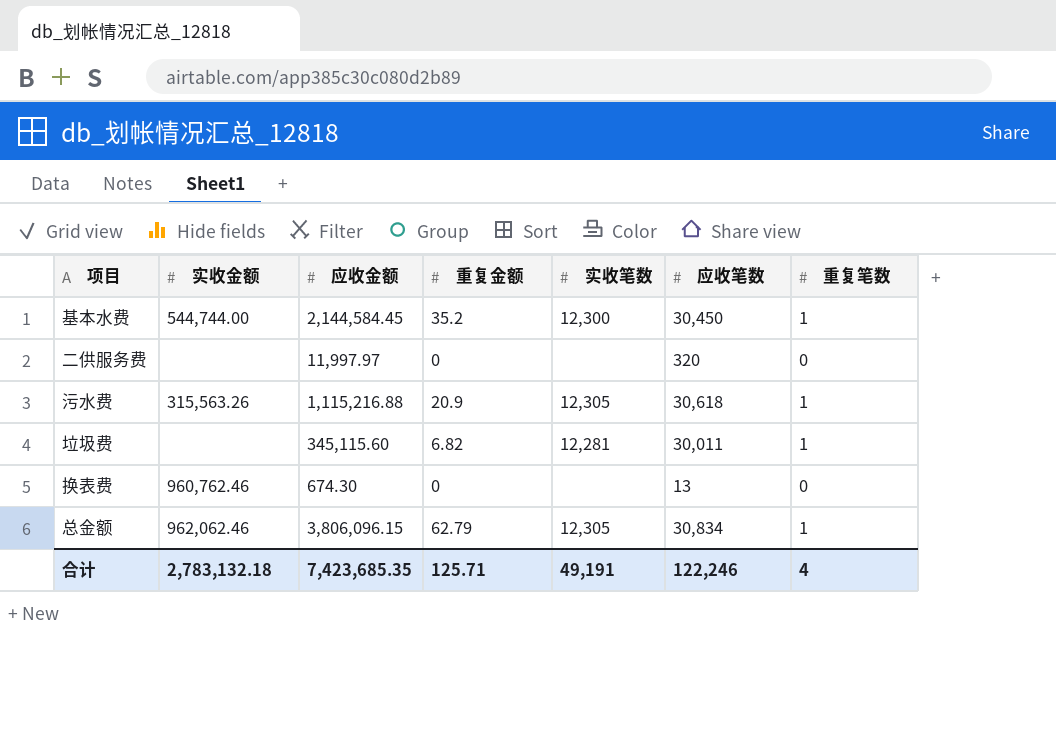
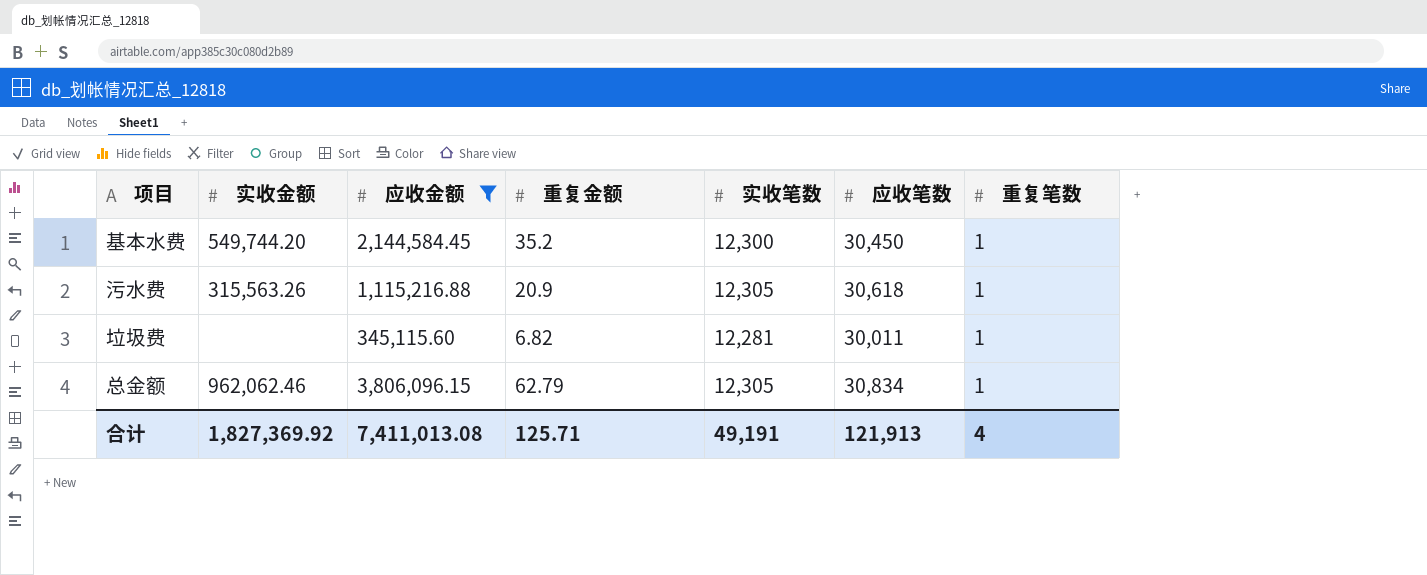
filter: none -> 应收金额 >= 345,115.60
基本水费 | 实收金额: 544,744.00 -> 549,744.20
合计 | 实收金额: 2,783,132.18 -> 1,827,369.92
合计 | 应收金额: 7,423,685.35 -> 7,411,013.08
合计 | 应收笔数: 122,246 -> 121,913

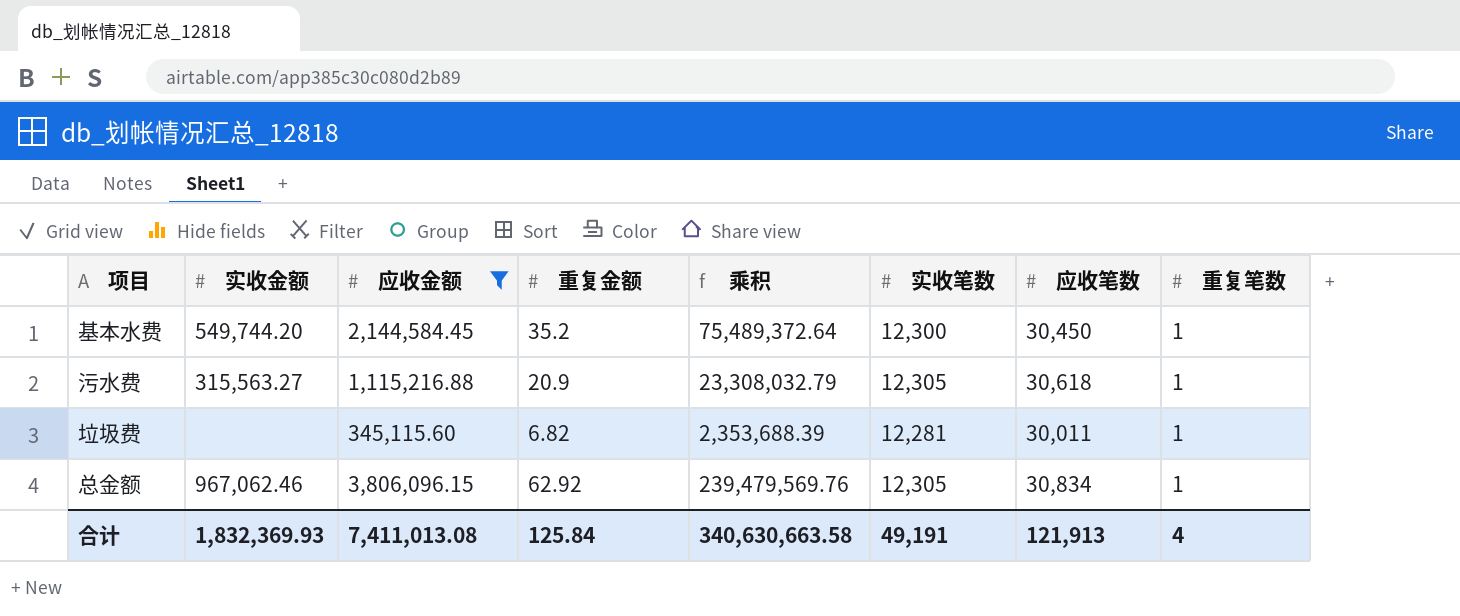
column 乘积 | formula: none -> [应收金额] * [重复金额]
污水费 | 实收金额: 315,563.26 -> 315,563.27
总金额 | 实收金额: 962,062.46 -> 967,062.46
总金额 | 重复金额: 62.79 -> 62.92
合计 | 实收金额: 1,827,369.92 -> 1,832,369.93
合计 | 重复金额: 125.71 -> 125.84

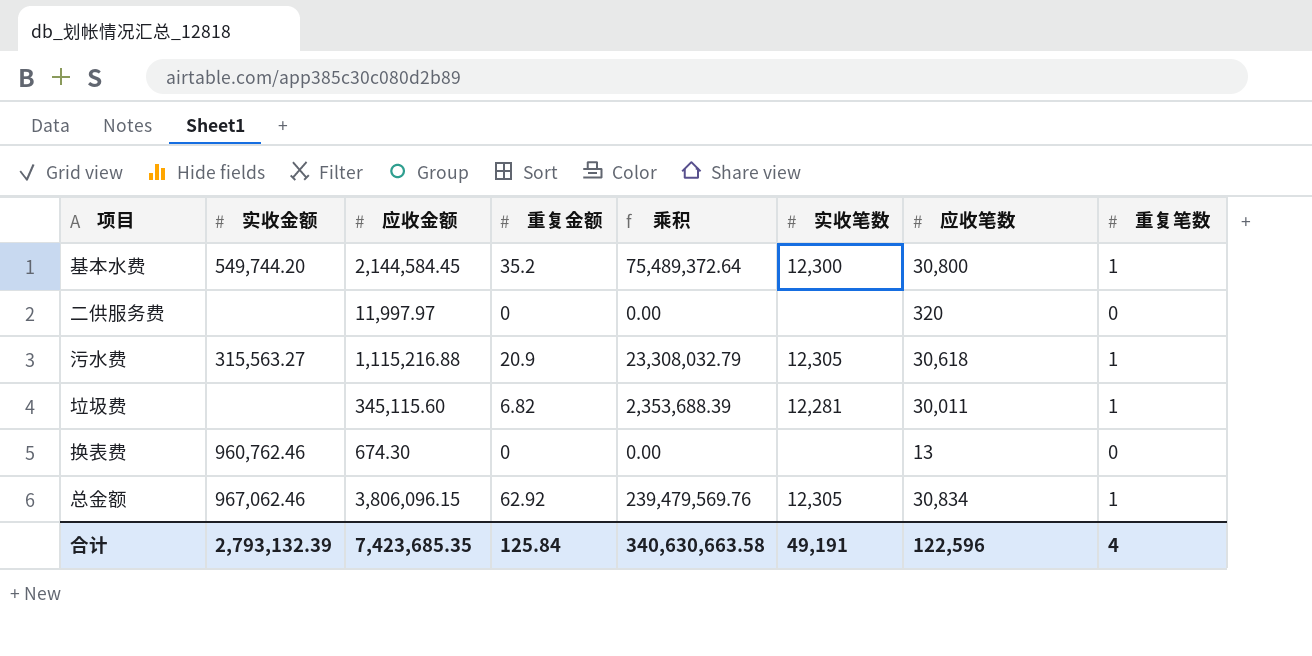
filter: 应收金额 >= 345,115.60 -> none
基本水费 | 应收笔数: 30,450 -> 30,800
合计 | 实收金额: 1,832,369.93 -> 2,793,132.39
合计 | 应收金额: 7,411,013.08 -> 7,423,685.35
合计 | 应收笔数: 121,913 -> 122,596

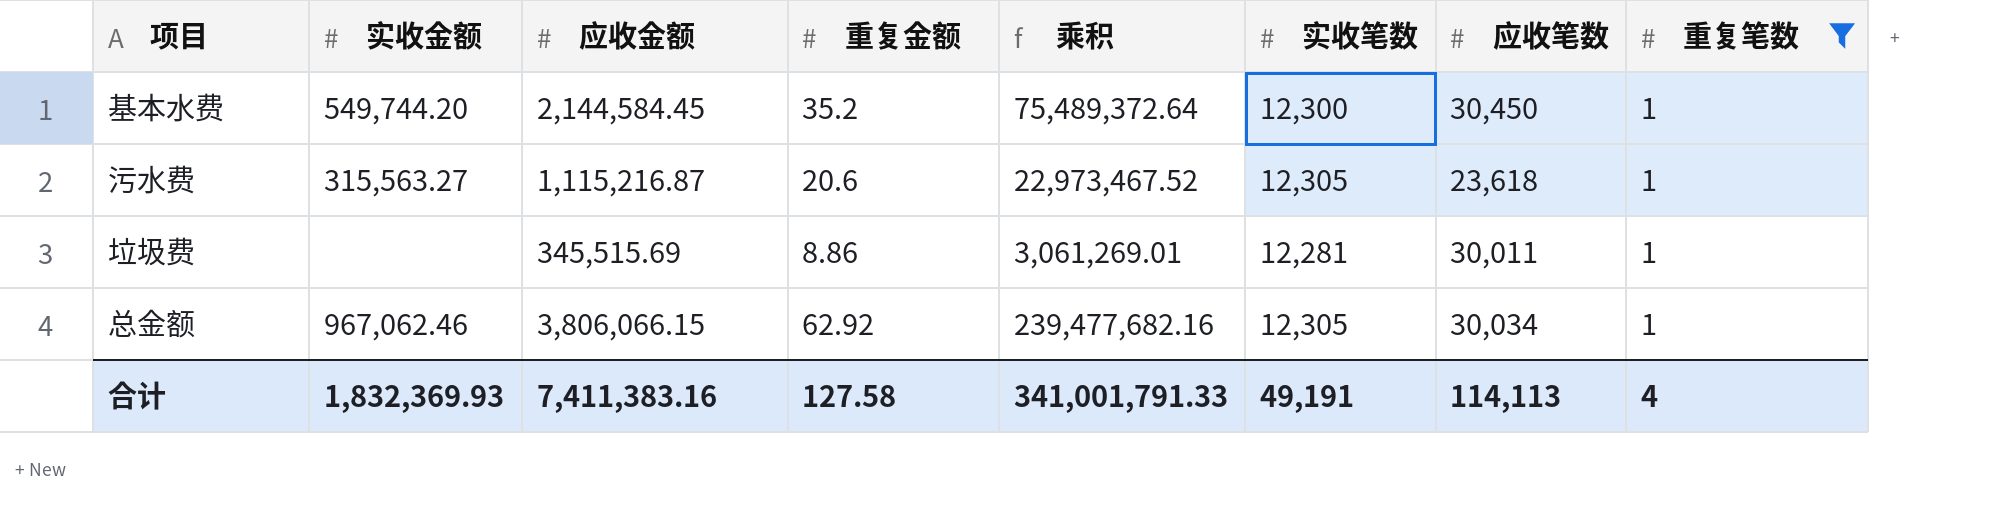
filter: none -> 重复笔数 = 1
基本水费 | 应收笔数: 30,800 -> 30,450
污水费 | 应收金额: 1,115,216.88 -> 1,115,216.87
污水费 | 重复金额: 20.9 -> 20.6
污水费 | 乘积: 23,308,032.79 -> 22,973,467.52
污水费 | 应收笔数: 30,618 -> 23,618
垃圾费 | 应收金额: 345,115.60 -> 345,515.69
垃圾费 | 重复金额: 6.82 -> 8.86
垃圾费 | 乘积: 2,353,688.39 -> 3,061,269.01
总金额 | 应收金额: 3,806,096.15 -> 3,806,066.15
总金额 | 乘积: 239,479,569.76 -> 239,477,682.16
总金额 | 应收笔数: 30,834 -> 30,034
合计 | 实收金额: 2,793,132.39 -> 1,832,369.93
合计 | 应收金额: 7,423,685.35 -> 7,411,383.16
合计 | 重复金额: 125.84 -> 127.58
合计 | 乘积: 340,630,663.58 -> 341,001,791.33
合计 | 应收笔数: 122,596 -> 114,113

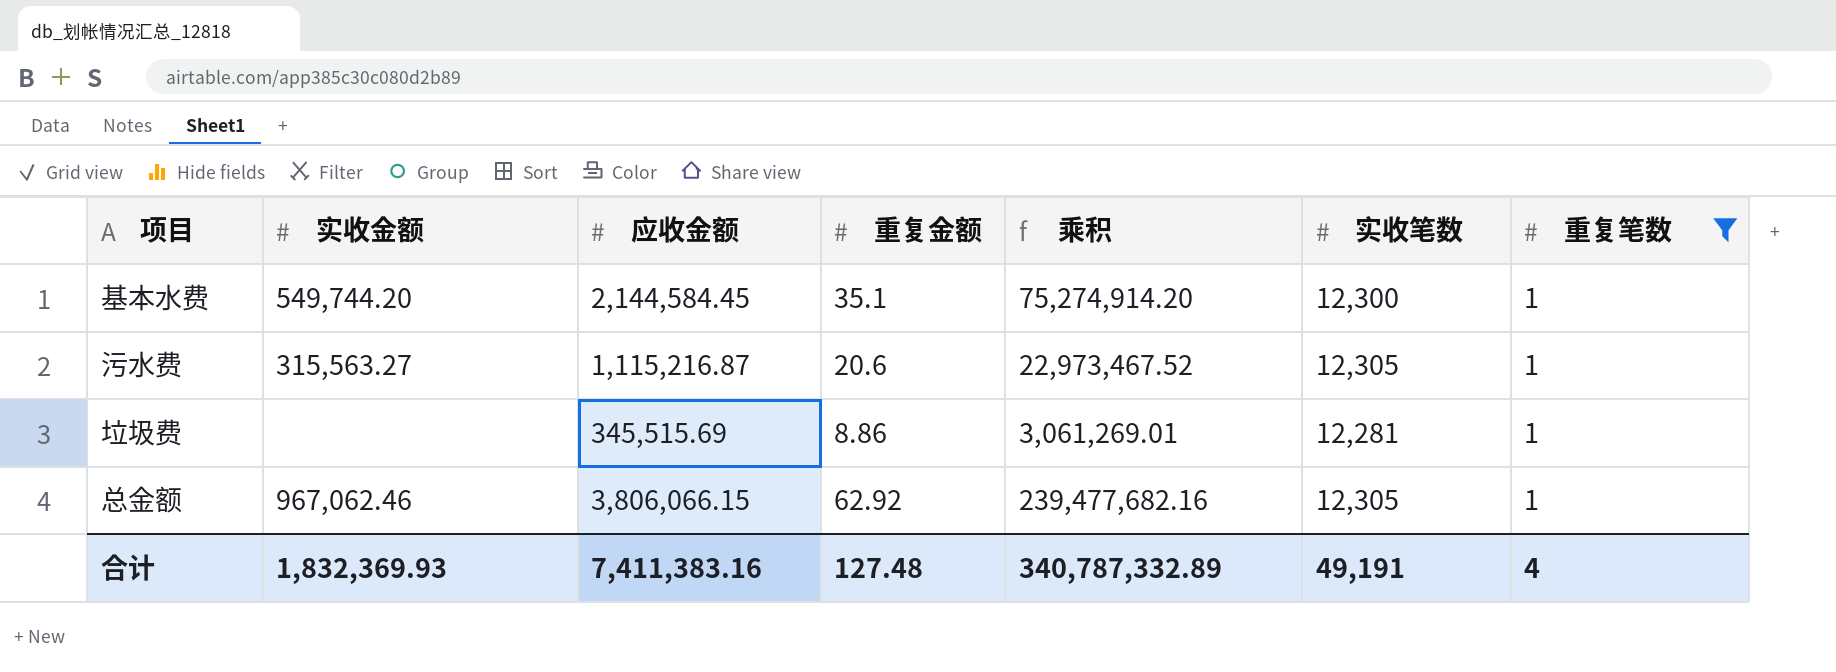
column 应收笔数 | position: 7 -> none
基本水费 | 重复金额: 35.2 -> 35.1
基本水费 | 乘积: 75,489,372.64 -> 75,274,914.20
合计 | 重复金额: 127.58 -> 127.48
合计 | 乘积: 341,001,791.33 -> 340,787,332.89

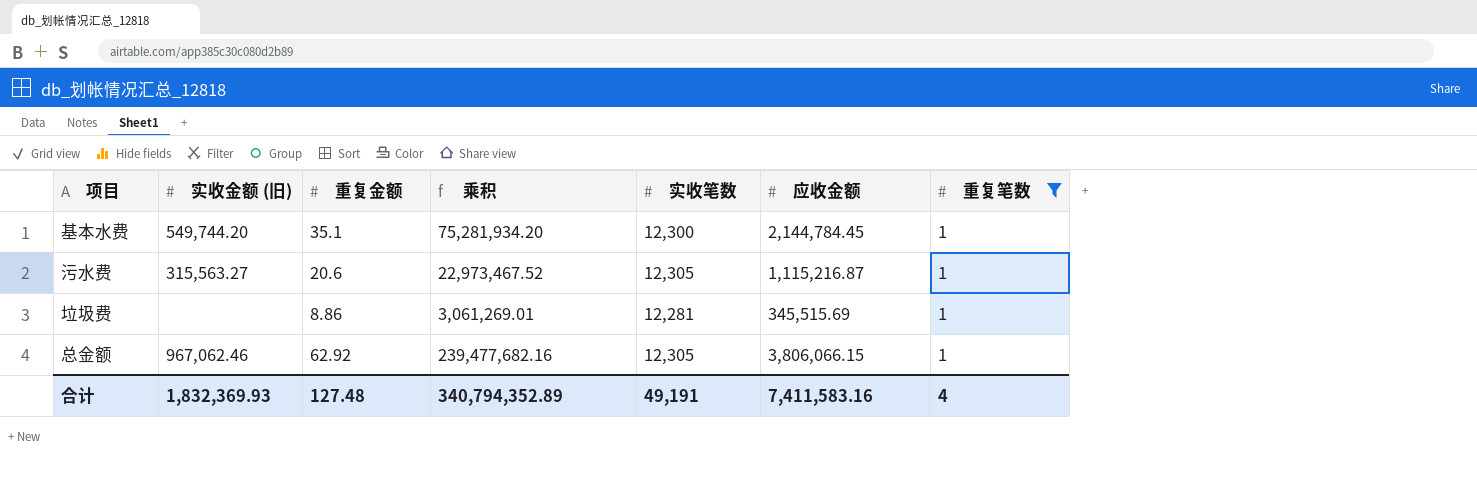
column name: 实收金额 -> 实收金额 (旧)
column 应收金额 | position: 3 -> 6
基本水费 | 乘积: 75,274,914.20 -> 75,281,934.20
基本水费 | 应收金额: 2,144,584.45 -> 2,144,784.45
合计 | 乘积: 340,787,332.89 -> 340,794,352.89
合计 | 应收金额: 7,411,383.16 -> 7,411,583.16

